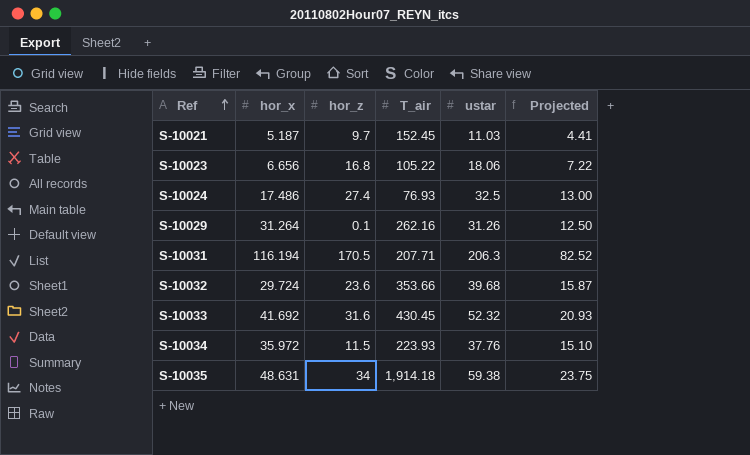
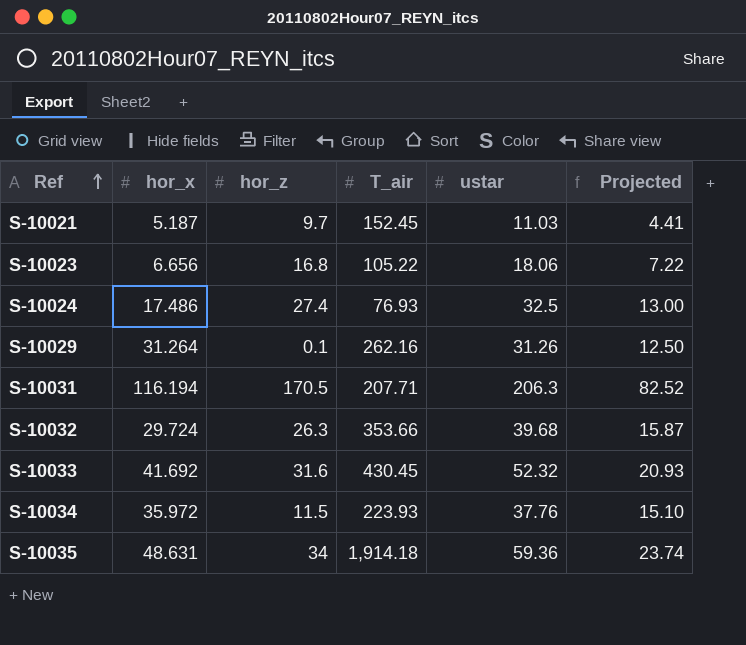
S-10032 | hor_z: 23.6 -> 26.3
S-10035 | ustar: 59.38 -> 59.36
S-10035 | Projected: 23.75 -> 23.74

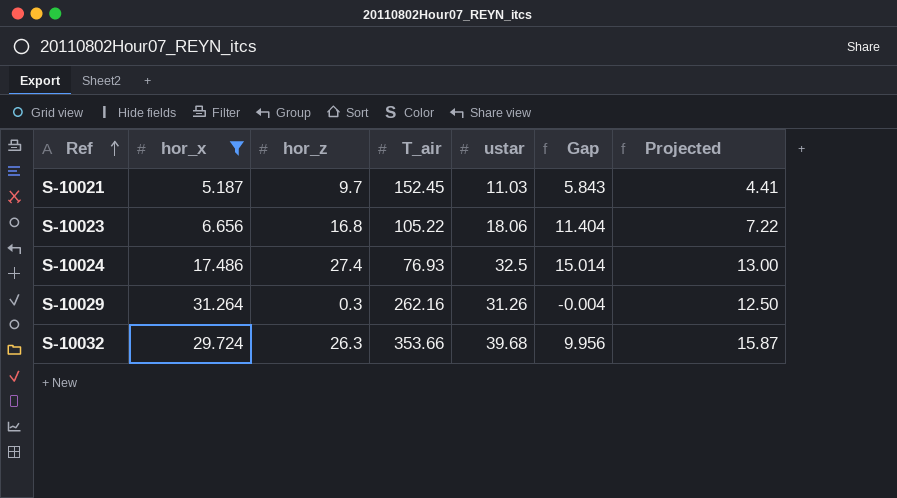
filter: none -> hor_x <= 31.264
column Gap | formula: none -> [ustar] - [hor_x]
S-10029 | hor_z: 0.1 -> 0.3

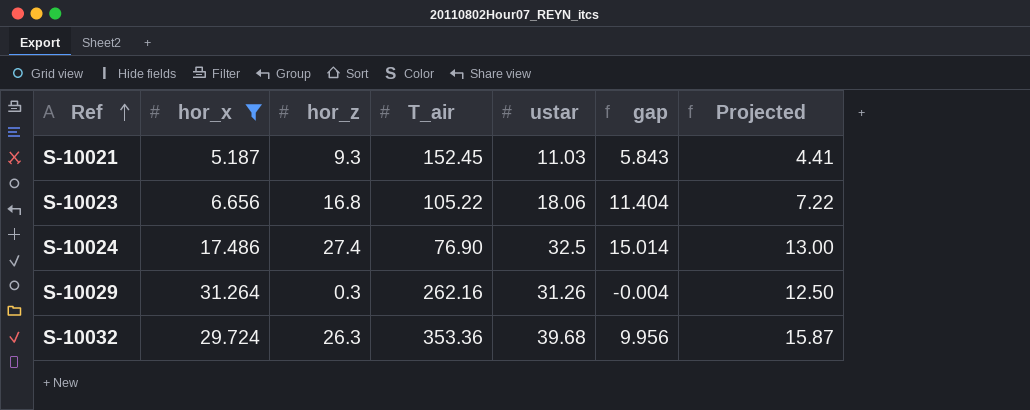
column name: Gap -> gap
S-10021 | hor_z: 9.7 -> 9.3
S-10024 | T_air: 76.93 -> 76.90
S-10032 | T_air: 353.66 -> 353.36

